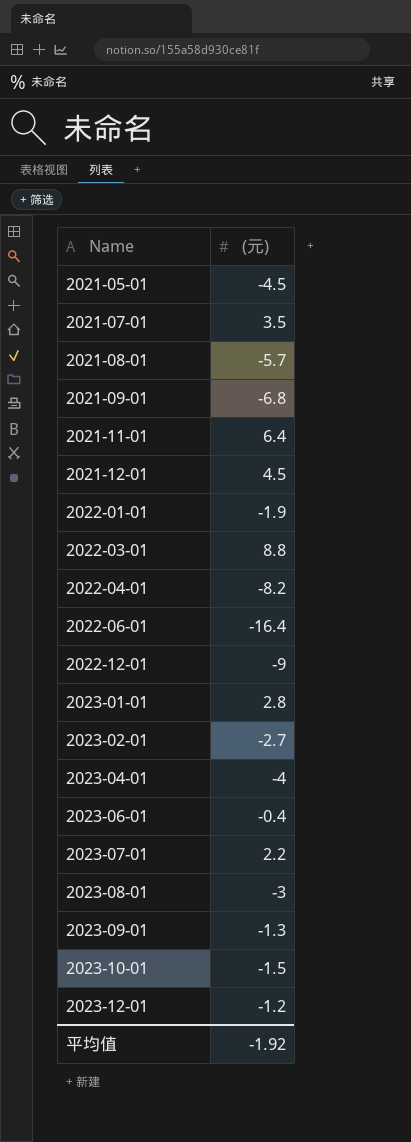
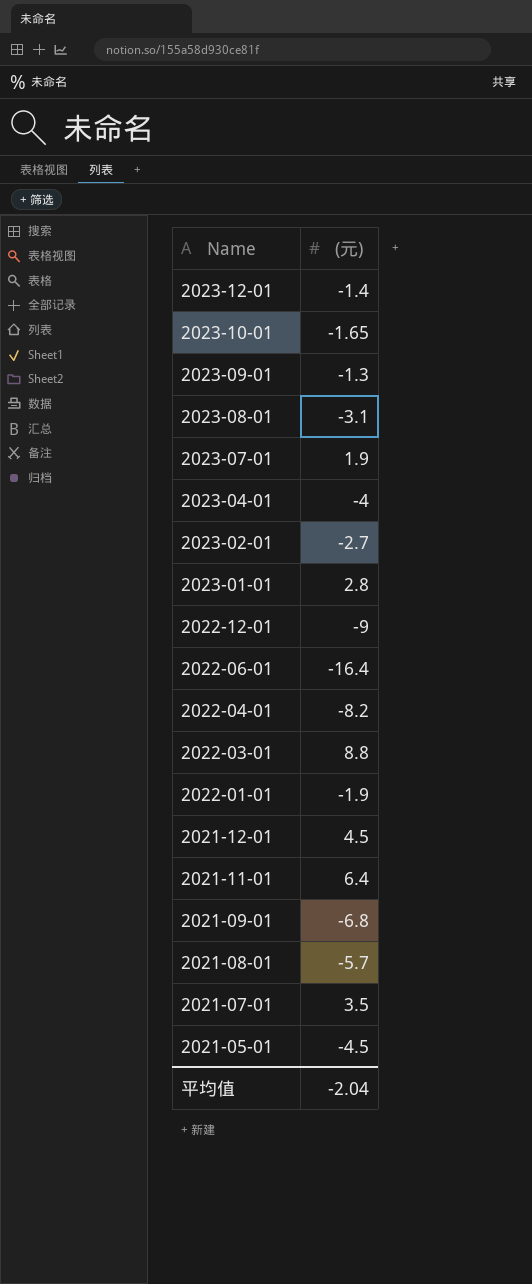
row order: Name ascending -> Name descending
row 2023-06-01: -0.4 -> none
2023-12-01 | (元): -1.2 -> -1.4
2023-10-01 | (元): -1.5 -> -1.65
2023-08-01 | (元): -3 -> -3.1
2023-07-01 | (元): 2.2 -> 1.9
平均值 | (元): -1.92 -> -2.04

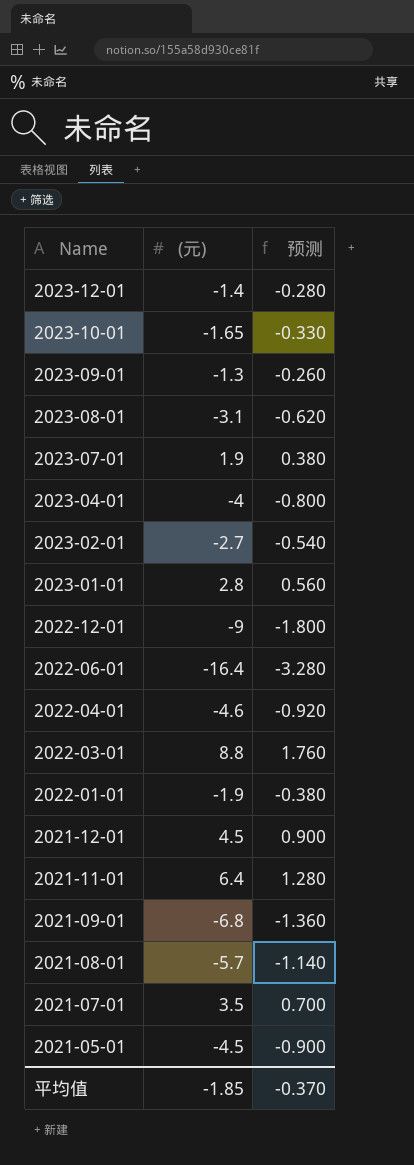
column 预测 | formula: none -> [(元)] * 0.2
2022-04-01 | (元): -8.2 -> -4.6
平均值 | (元): -2.04 -> -1.85

